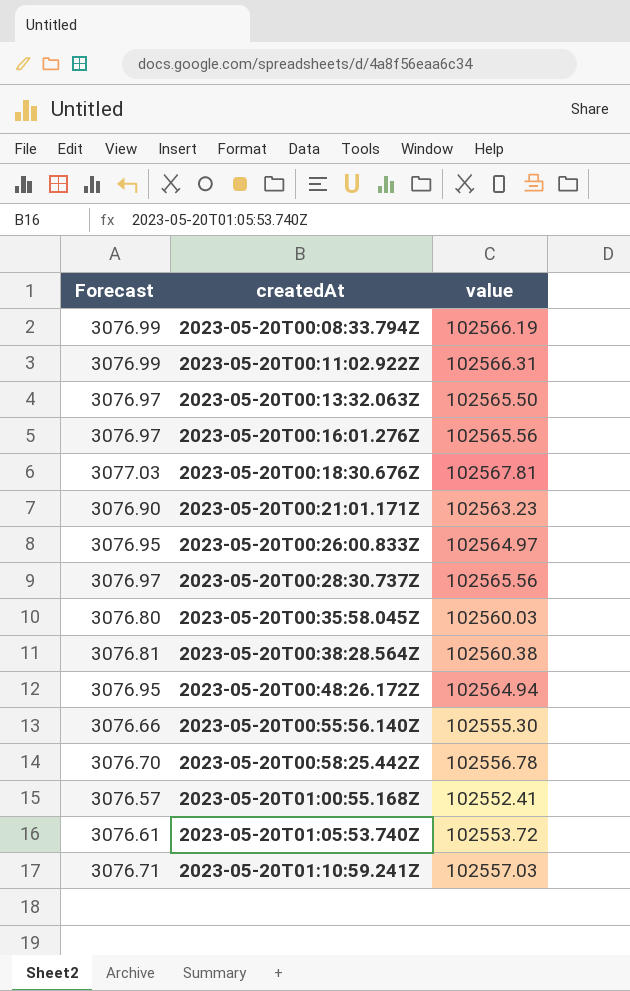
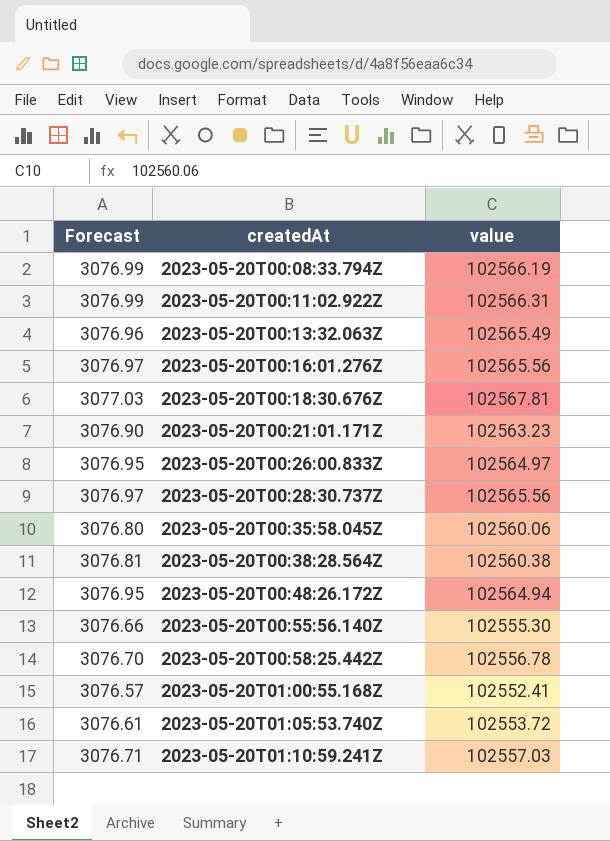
2023-05-20T00:13:32.063Z | Forecast: 3076.97 -> 3076.96
2023-05-20T00:13:32.063Z | value: 102565.50 -> 102565.49
2023-05-20T00:35:58.045Z | value: 102560.03 -> 102560.06

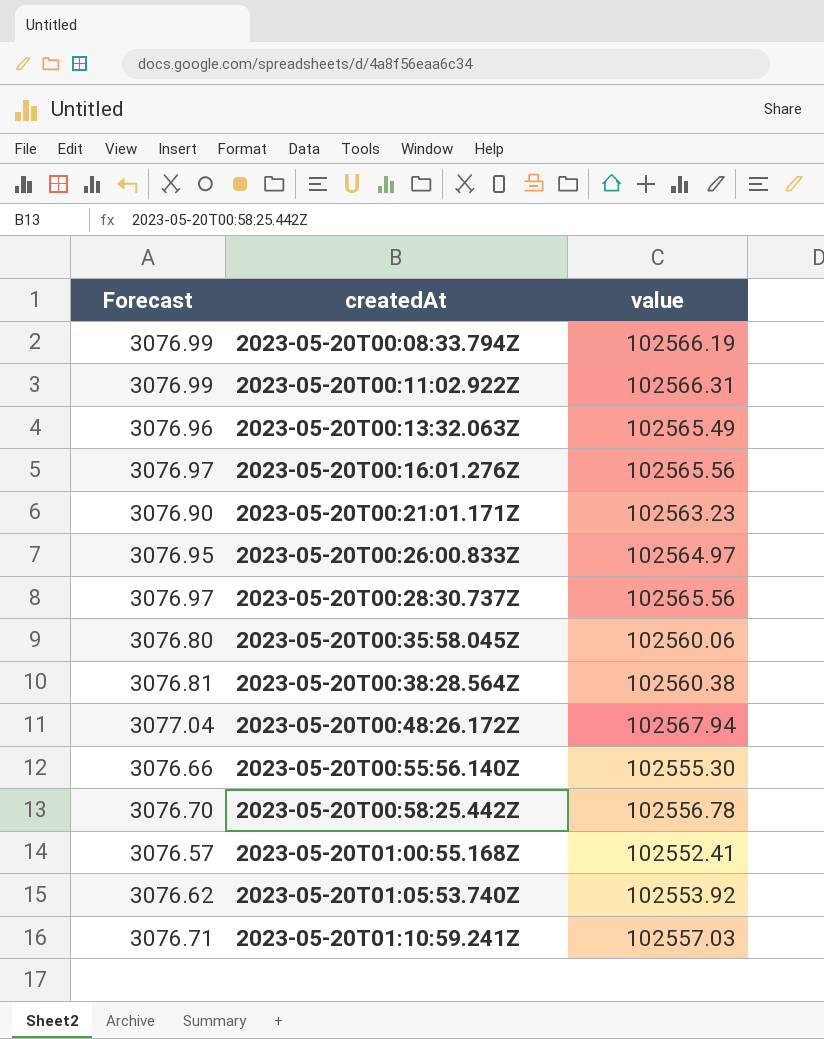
row 2023-05-20T00:18:30.676Z: 3077.03 | 102567.81 -> none
2023-05-20T00:48:26.172Z | Forecast: 3076.95 -> 3077.04
2023-05-20T00:48:26.172Z | value: 102564.94 -> 102567.94
2023-05-20T01:05:53.740Z | Forecast: 3076.61 -> 3076.62
2023-05-20T01:05:53.740Z | value: 102553.72 -> 102553.92

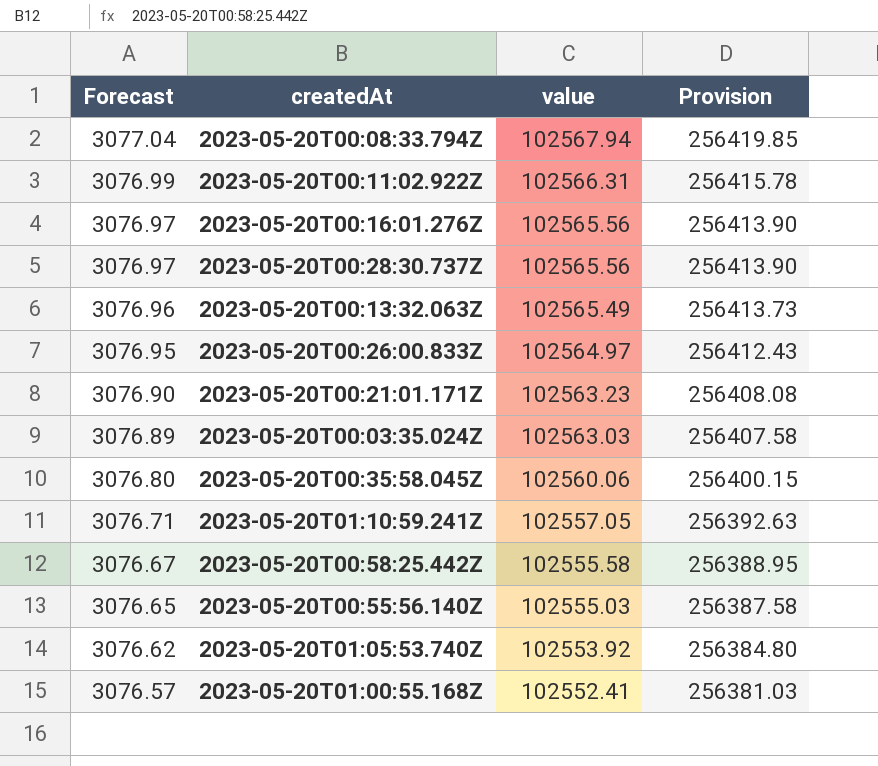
row order: createdAt ascending -> Forecast descending
column Provision | formula: none -> [value] * 2.5
row 2023-05-20T00:38:28.564Z: 3076.81 | 102560.38 -> none
row 2023-05-20T00:48:26.172Z: 3077.04 | 102567.94 -> none
2023-05-20T00:08:33.794Z | Forecast: 3076.99 -> 3077.04
2023-05-20T00:08:33.794Z | value: 102566.19 -> 102567.94
row 2023-05-20T00:03:35.024Z: none -> 3076.89 | 102563.03 | 256407.58
2023-05-20T01:10:59.241Z | value: 102557.03 -> 102557.05
2023-05-20T00:58:25.442Z | Forecast: 3076.70 -> 3076.67
2023-05-20T00:58:25.442Z | value: 102556.78 -> 102555.58
2023-05-20T00:55:56.140Z | Forecast: 3076.66 -> 3076.65
2023-05-20T00:55:56.140Z | value: 102555.30 -> 102555.03

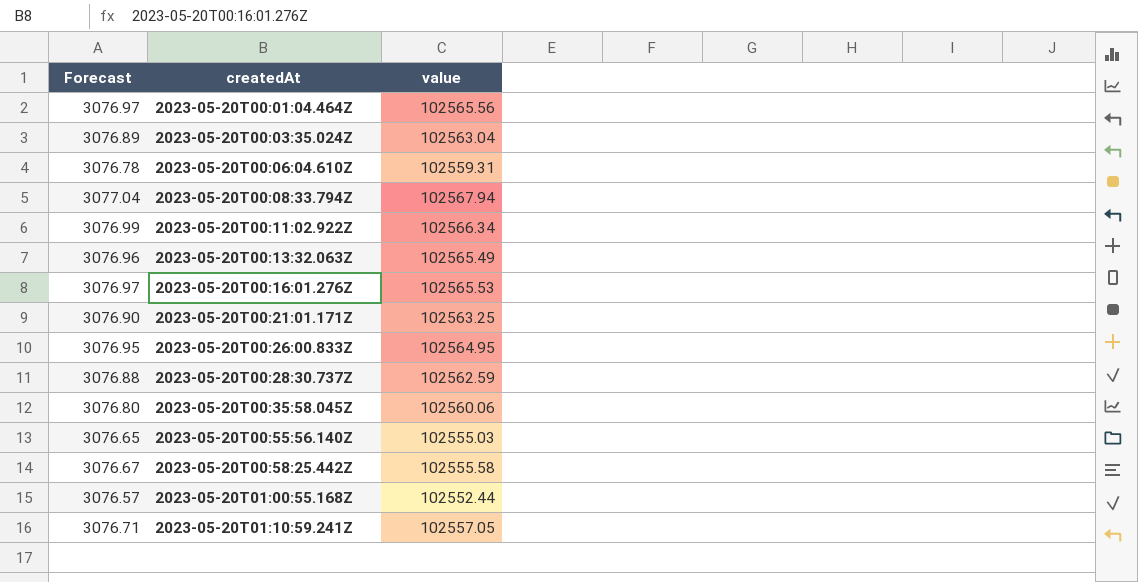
row order: Forecast descending -> createdAt ascending
column Provision | formula: [value] * 2.5 -> none
row 2023-05-20T01:05:53.740Z: 3076.62 | 102553.92 | 256384.80 -> none
row 2023-05-20T00:01:04.464Z: none -> 3076.97 | 102565.56
2023-05-20T00:03:35.024Z | value: 102563.03 -> 102563.04
row 2023-05-20T00:06:04.610Z: none -> 3076.78 | 102559.31
2023-05-20T00:11:02.922Z | value: 102566.31 -> 102566.34
2023-05-20T00:16:01.276Z | value: 102565.56 -> 102565.53
2023-05-20T00:21:01.171Z | value: 102563.23 -> 102563.25
2023-05-20T00:26:00.833Z | value: 102564.97 -> 102564.95
2023-05-20T00:28:30.737Z | Forecast: 3076.97 -> 3076.88
2023-05-20T00:28:30.737Z | value: 102565.56 -> 102562.59
2023-05-20T01:00:55.168Z | value: 102552.41 -> 102552.44

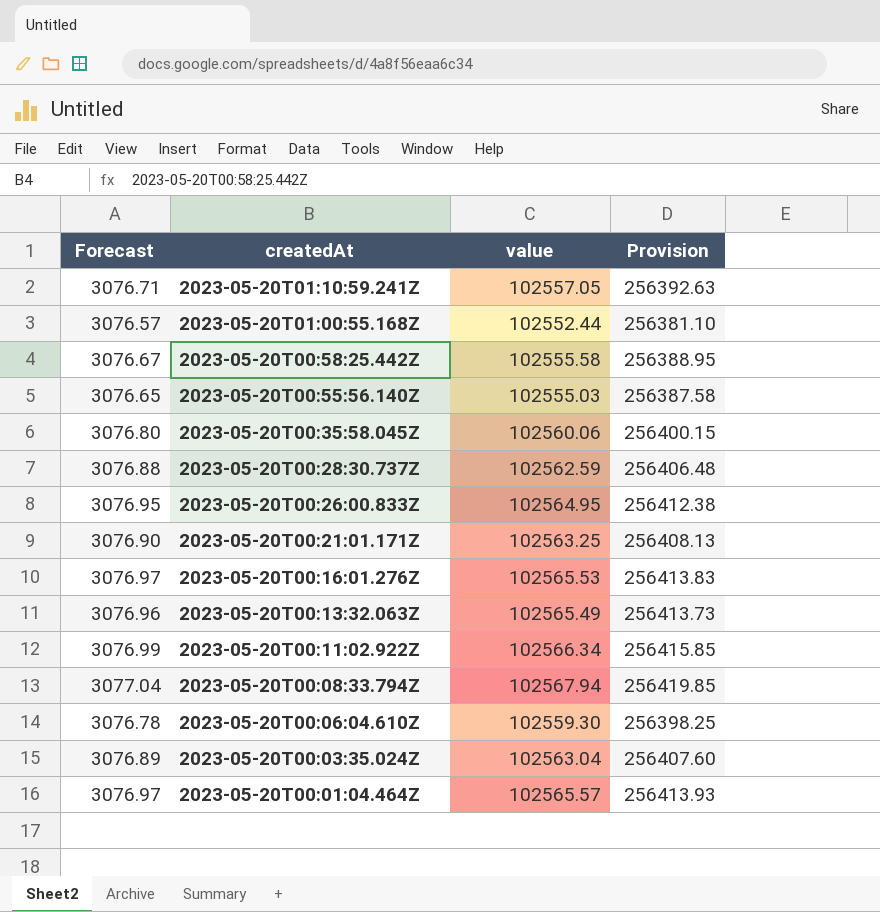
row order: createdAt ascending -> createdAt descending
column Provision | formula: none -> [value] * 2.5
2023-05-20T00:06:04.610Z | value: 102559.31 -> 102559.30
2023-05-20T00:01:04.464Z | value: 102565.56 -> 102565.57

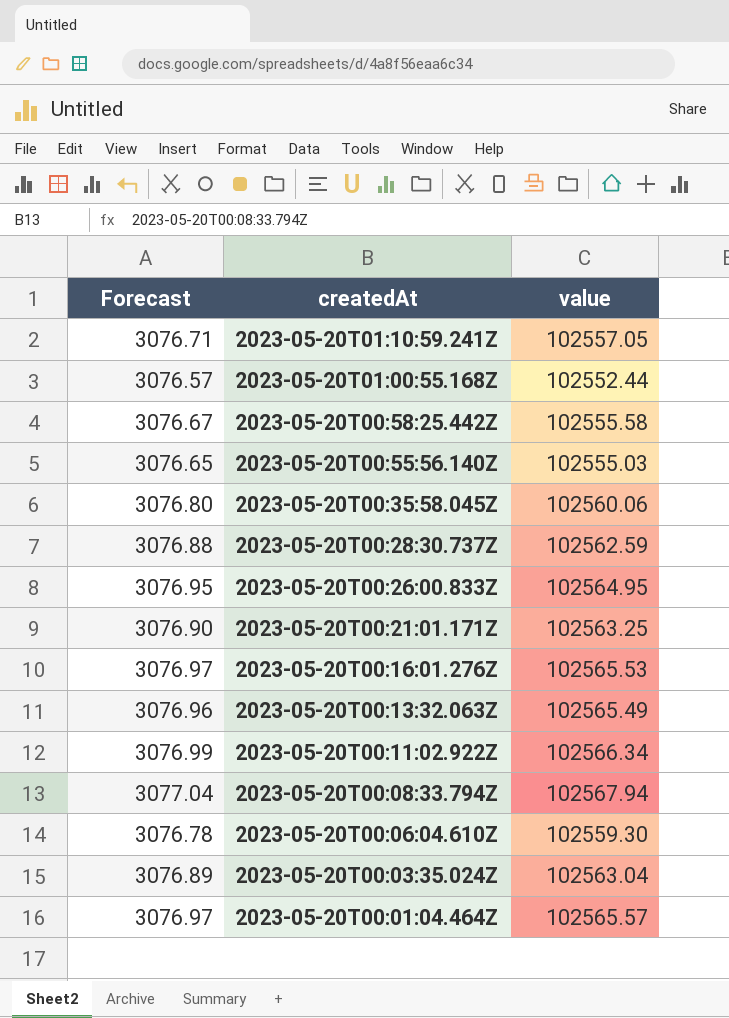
column Provision | formula: [value] * 2.5 -> none

